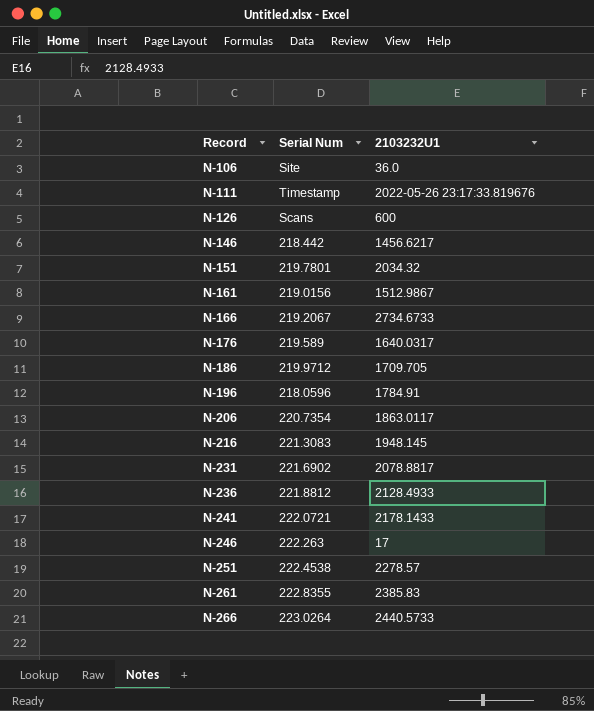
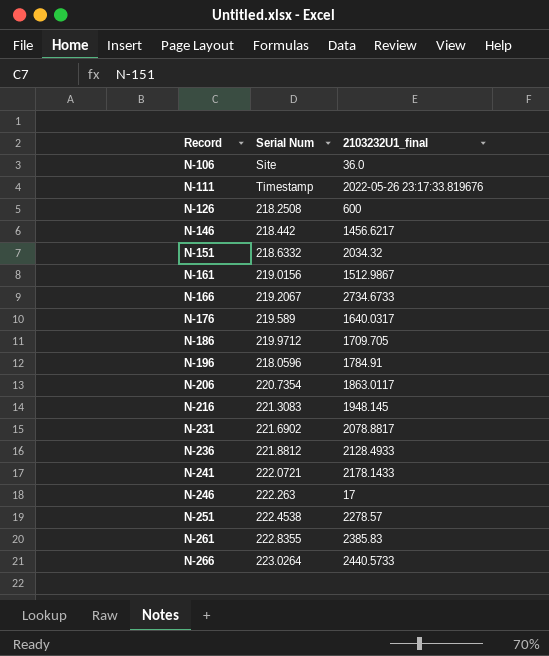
column name: 2103232U1 -> 2103232U1_final
N-126 | Serial Num: Scans -> 218.2508
N-151 | Serial Num: 219.7801 -> 218.6332

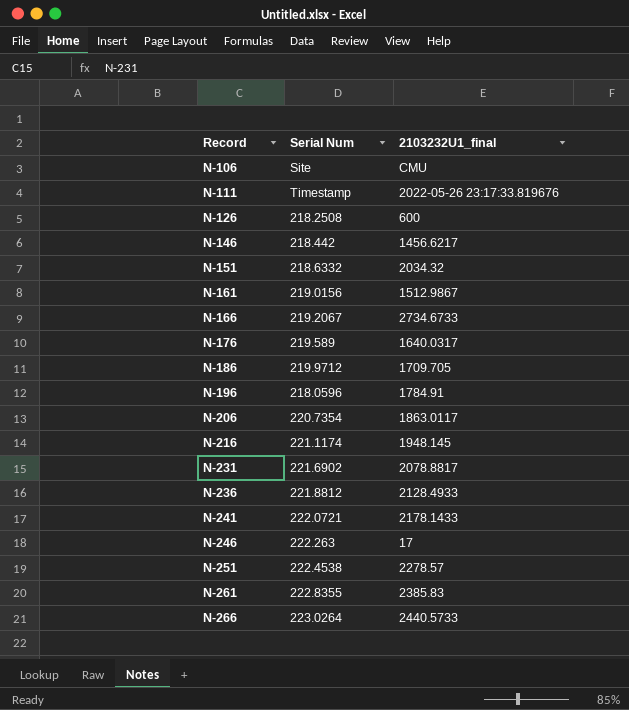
N-106 | 2103232U1_final: 36.0 -> CMU
N-216 | Serial Num: 221.3083 -> 221.1174

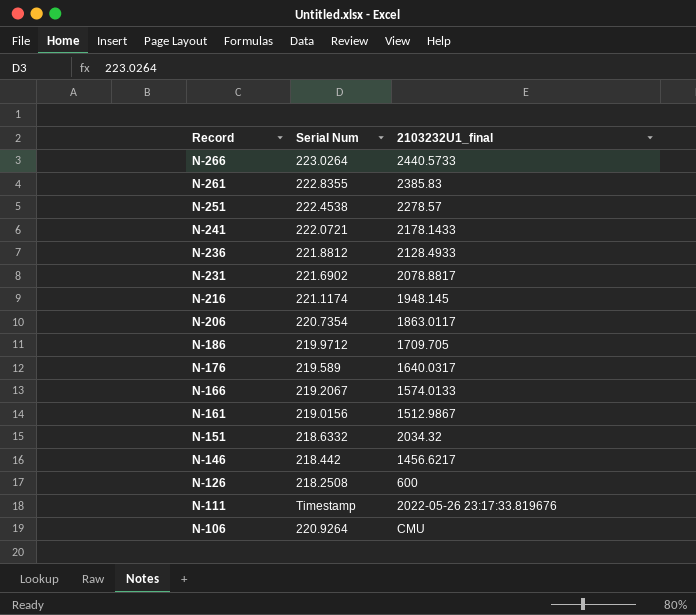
row order: Record ascending -> Record descending
row N-196: 218.0596 | 1784.91 -> none
row N-246: 222.263 | 17 -> none
N-166 | 2103232U1_final: 2734.6733 -> 1574.0133
N-106 | Serial Num: Site -> 220.9264

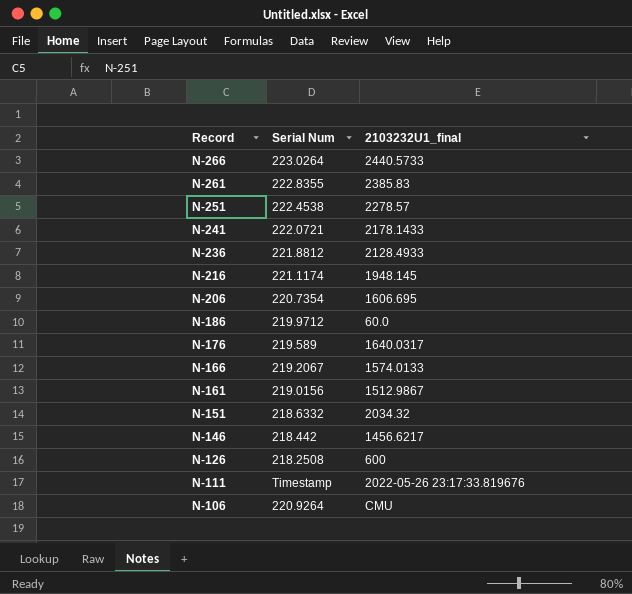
row N-231: 221.6902 | 2078.8817 -> none
N-206 | 2103232U1_final: 1863.0117 -> 1606.695
N-186 | 2103232U1_final: 1709.705 -> 60.0

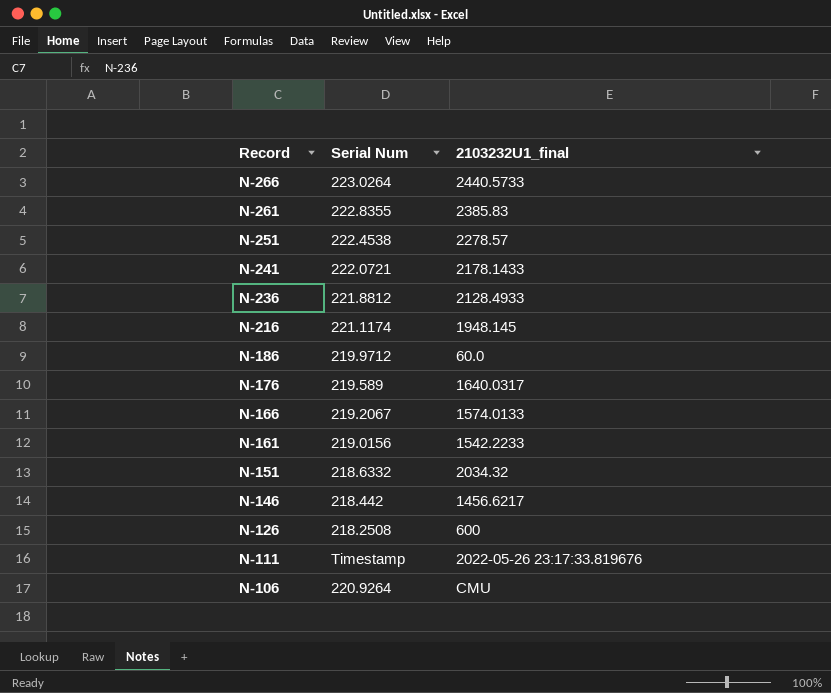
row N-206: 220.7354 | 1606.695 -> none
N-161 | 2103232U1_final: 1512.9867 -> 1542.2233

